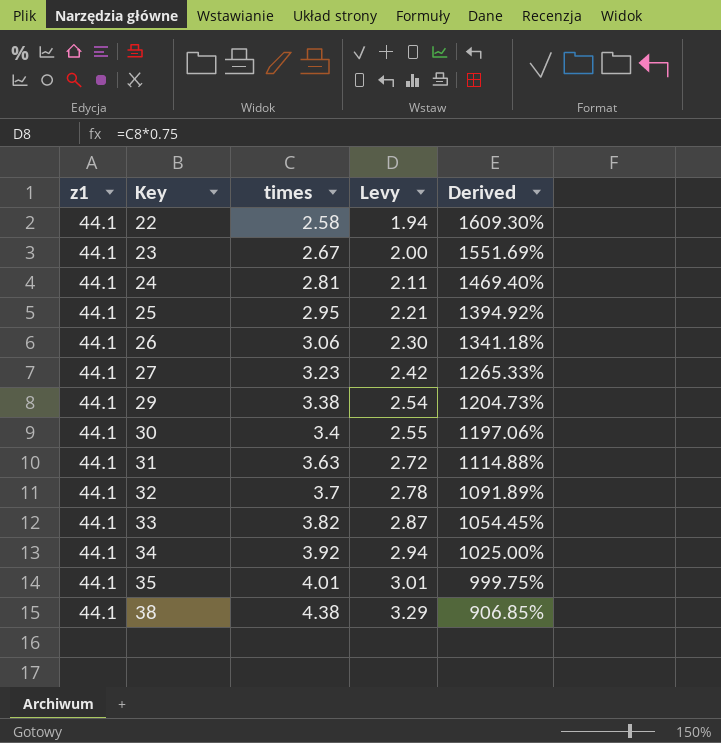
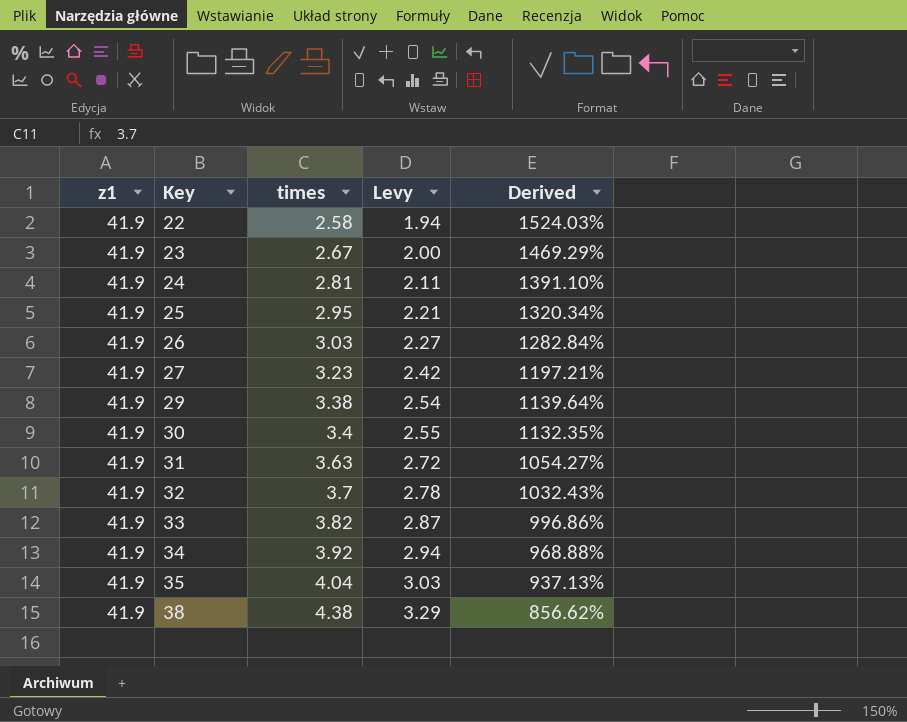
22 | z1: 44.1 -> 41.9
22 | Derived: 1609.30% -> 1524.03%
23 | z1: 44.1 -> 41.9
23 | Derived: 1551.69% -> 1469.29%
24 | z1: 44.1 -> 41.9
24 | Derived: 1469.40% -> 1391.10%
25 | z1: 44.1 -> 41.9
25 | Derived: 1394.92% -> 1320.34%
26 | z1: 44.1 -> 41.9
26 | times: 3.06 -> 3.03
26 | Levy: 2.30 -> 2.27
26 | Derived: 1341.18% -> 1282.84%
27 | z1: 44.1 -> 41.9
27 | Derived: 1265.33% -> 1197.21%
29 | z1: 44.1 -> 41.9
29 | Derived: 1204.73% -> 1139.64%
30 | z1: 44.1 -> 41.9
30 | Derived: 1197.06% -> 1132.35%
31 | z1: 44.1 -> 41.9
31 | Derived: 1114.88% -> 1054.27%
32 | z1: 44.1 -> 41.9
32 | Derived: 1091.89% -> 1032.43%
33 | z1: 44.1 -> 41.9
33 | Derived: 1054.45% -> 996.86%
34 | z1: 44.1 -> 41.9
34 | Derived: 1025.00% -> 968.88%
35 | z1: 44.1 -> 41.9
35 | times: 4.01 -> 4.04
35 | Levy: 3.01 -> 3.03
35 | Derived: 999.75% -> 937.13%
38 | z1: 44.1 -> 41.9
38 | Derived: 906.85% -> 856.62%

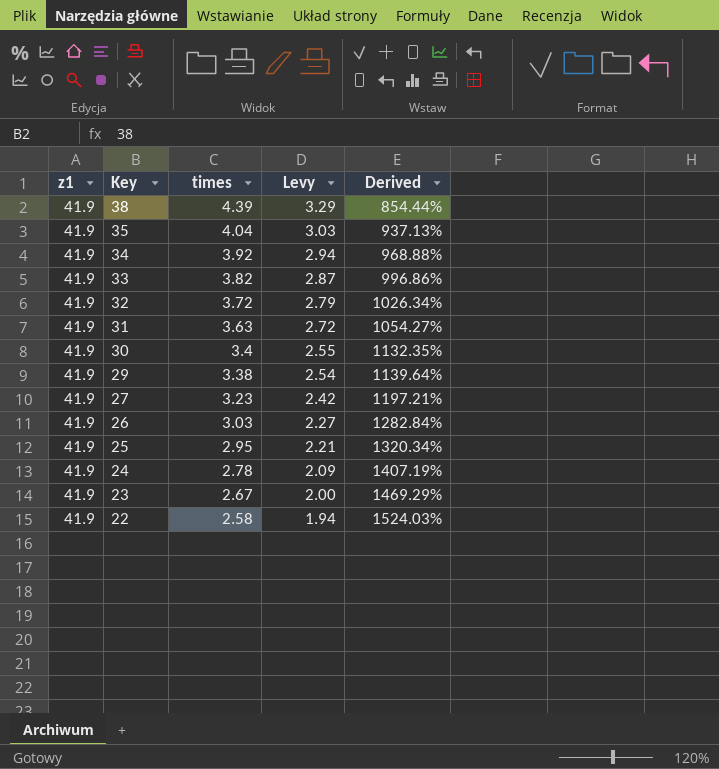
row order: Key ascending -> Key descending
38 | times: 4.38 -> 4.39
38 | Derived: 856.62% -> 854.44%
32 | times: 3.7 -> 3.72
32 | Levy: 2.78 -> 2.79
32 | Derived: 1032.43% -> 1026.34%
24 | times: 2.81 -> 2.78
24 | Levy: 2.11 -> 2.09
24 | Derived: 1391.10% -> 1407.19%

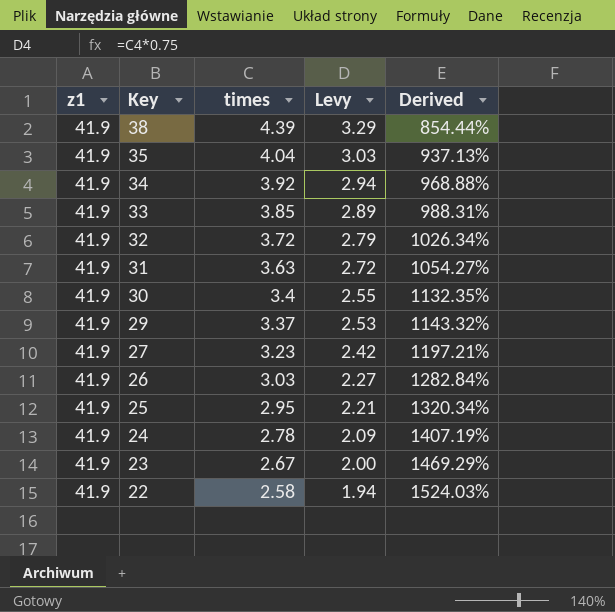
33 | times: 3.82 -> 3.85
33 | Levy: 2.87 -> 2.89
33 | Derived: 996.86% -> 988.31%
29 | times: 3.38 -> 3.37
29 | Levy: 2.54 -> 2.53
29 | Derived: 1139.64% -> 1143.32%

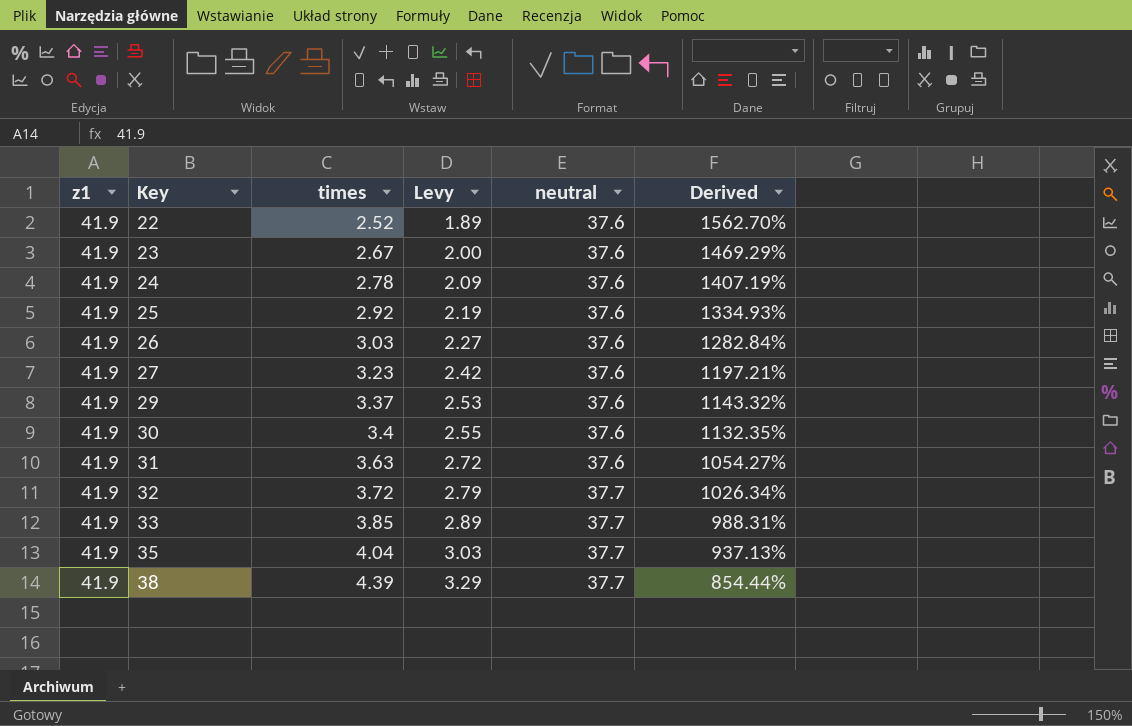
row order: Key descending -> Key ascending
column neutral | position: none -> 5
row 34: 41.9 | 3.92 | 2.94 | 968.88% -> none
22 | times: 2.58 -> 2.52
22 | Levy: 1.94 -> 1.89
22 | Derived: 1524.03% -> 1562.70%
25 | times: 2.95 -> 2.92
25 | Levy: 2.21 -> 2.19
25 | Derived: 1320.34% -> 1334.93%

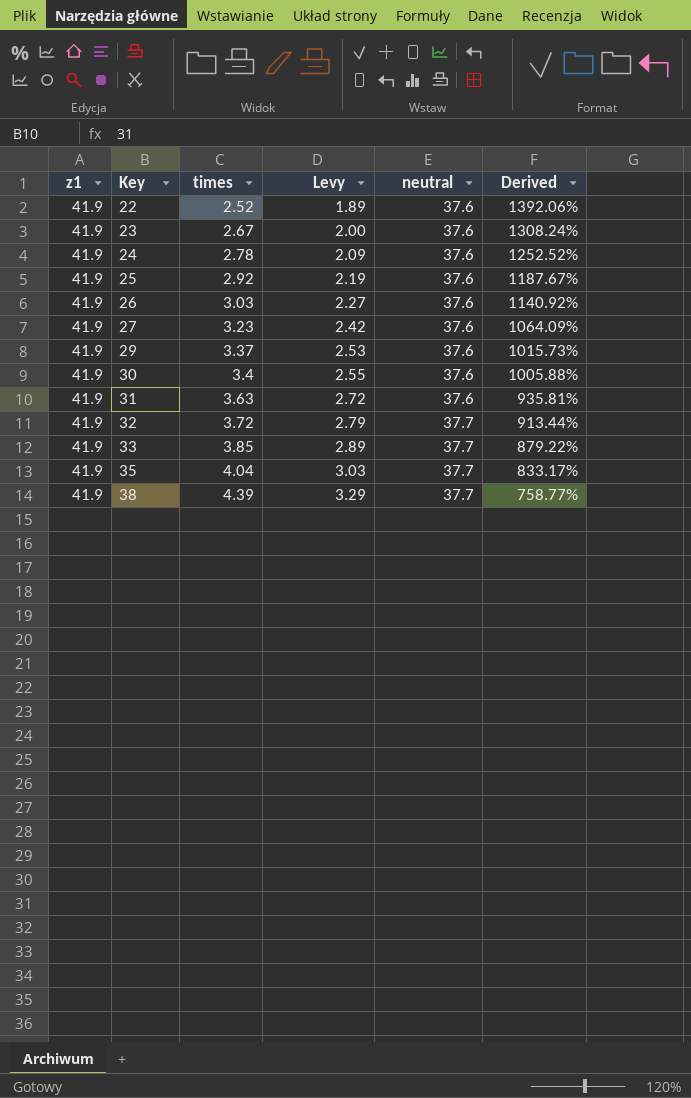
column Derived | formula: ([z1] - [times]) / [times] -> ([neutral] - [times]) / [times]

